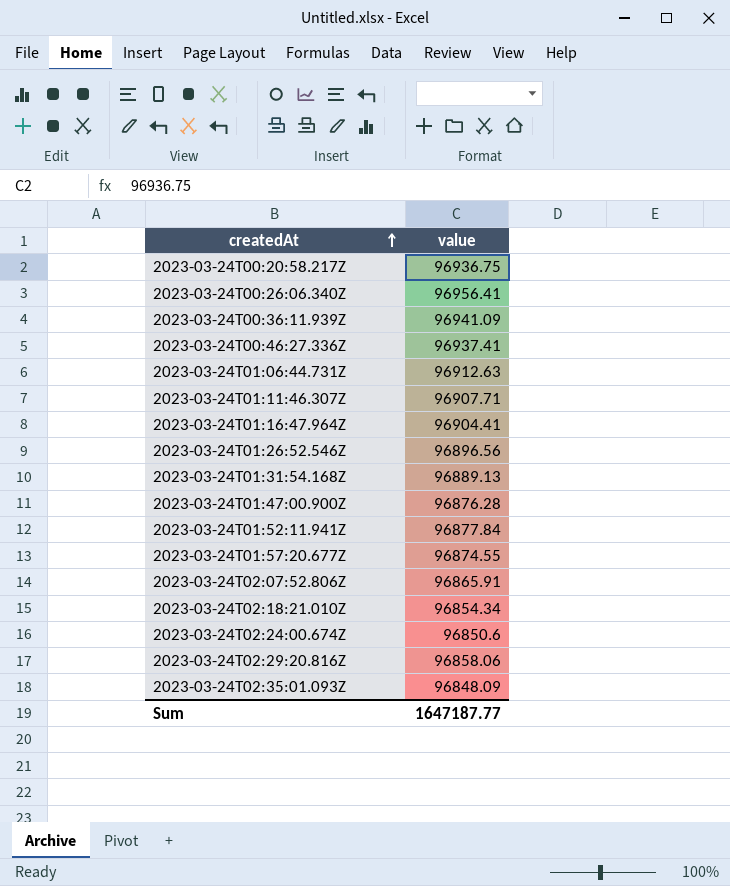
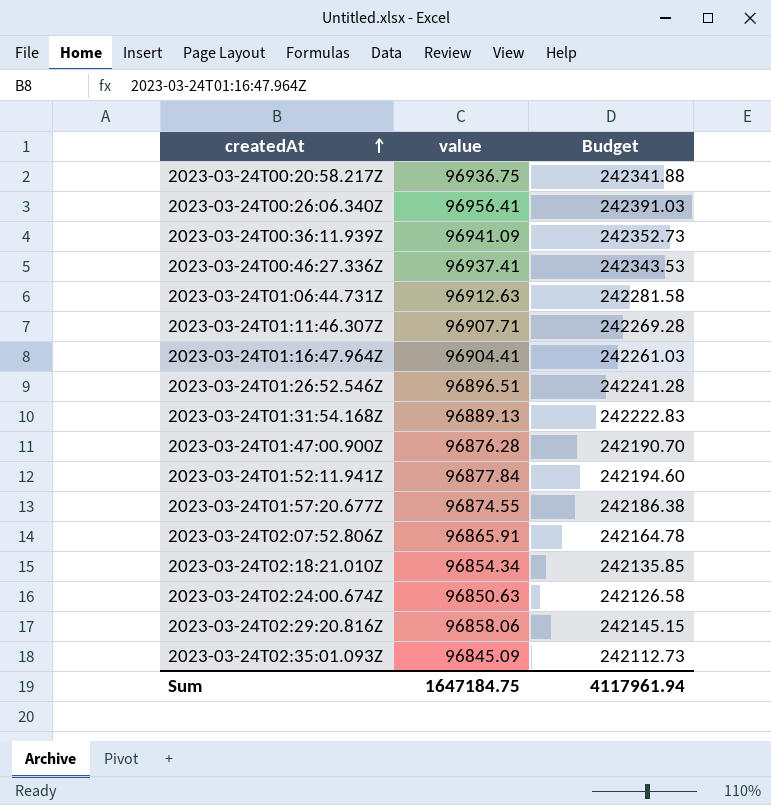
column Budget | formula: none -> [value] * 2.5
2023-03-24T01:26:52.546Z | value: 96896.56 -> 96896.51
2023-03-24T02:24:00.674Z | value: 96850.6 -> 96850.63
2023-03-24T02:35:01.093Z | value: 96848.09 -> 96845.09
Sum | value: 1647187.77 -> 1647184.75

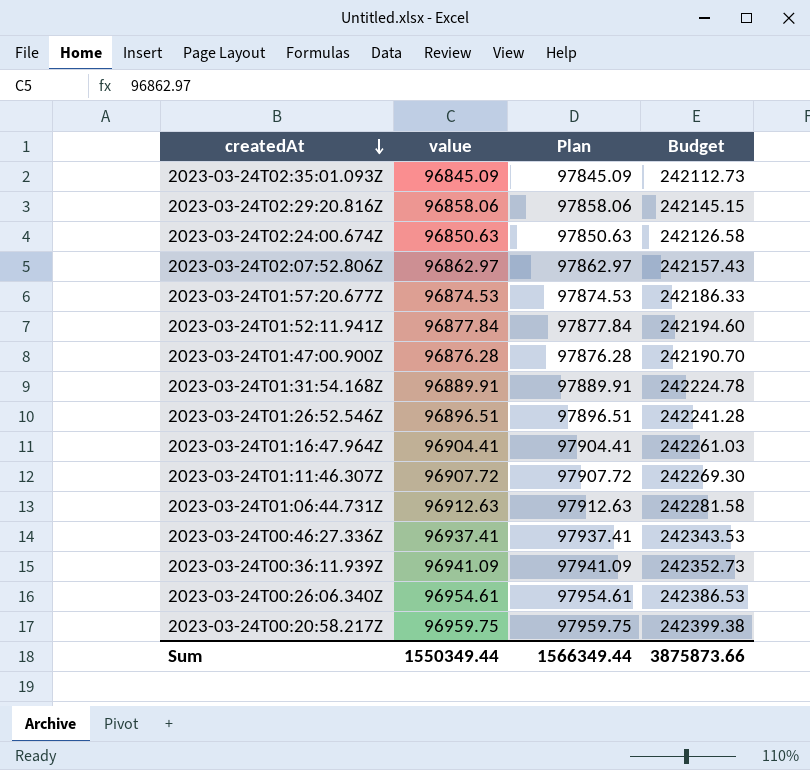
row order: createdAt ascending -> createdAt descending
column Plan | formula: none -> [value] + 1000
row 2023-03-24T02:18:21.010Z: 96854.34 | 242135.85 -> none
2023-03-24T02:07:52.806Z | value: 96865.91 -> 96862.97
2023-03-24T02:07:52.806Z | Budget: 242164.78 -> 242157.43
2023-03-24T01:57:20.677Z | value: 96874.55 -> 96874.53
2023-03-24T01:57:20.677Z | Budget: 242186.38 -> 242186.33
2023-03-24T01:31:54.168Z | value: 96889.13 -> 96889.91
2023-03-24T01:31:54.168Z | Budget: 242222.83 -> 242224.78
2023-03-24T01:11:46.307Z | value: 96907.71 -> 96907.72
2023-03-24T01:11:46.307Z | Budget: 242269.28 -> 242269.30
2023-03-24T00:26:06.340Z | value: 96956.41 -> 96954.61
2023-03-24T00:26:06.340Z | Budget: 242391.03 -> 242386.53
2023-03-24T00:20:58.217Z | value: 96936.75 -> 96959.75
2023-03-24T00:20:58.217Z | Budget: 242341.88 -> 242399.38
Sum | value: 1647184.75 -> 1550349.44
Sum | Budget: 4117961.94 -> 3875873.66

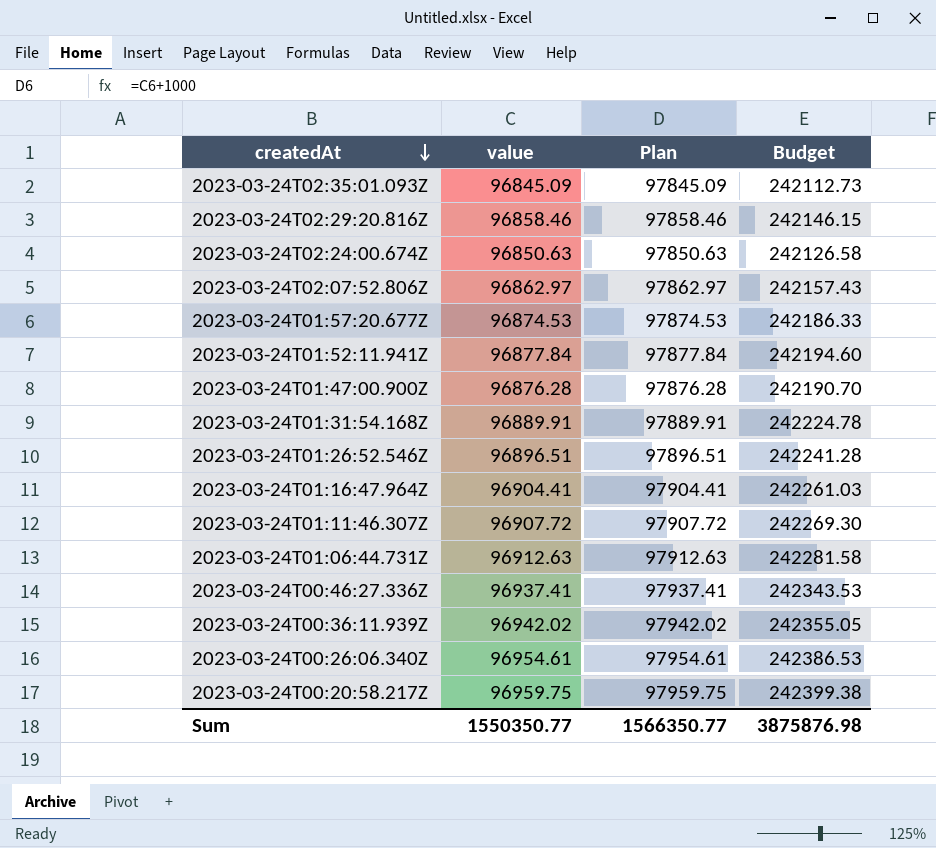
2023-03-24T02:29:20.816Z | value: 96858.06 -> 96858.46
2023-03-24T02:29:20.816Z | Plan: 97858.06 -> 97858.46
2023-03-24T02:29:20.816Z | Budget: 242145.15 -> 242146.15
2023-03-24T00:36:11.939Z | value: 96941.09 -> 96942.02
2023-03-24T00:36:11.939Z | Plan: 97941.09 -> 97942.02
2023-03-24T00:36:11.939Z | Budget: 242352.73 -> 242355.05
Sum | value: 1550349.44 -> 1550350.77
Sum | Plan: 1566349.44 -> 1566350.77
Sum | Budget: 3875873.66 -> 3875876.98

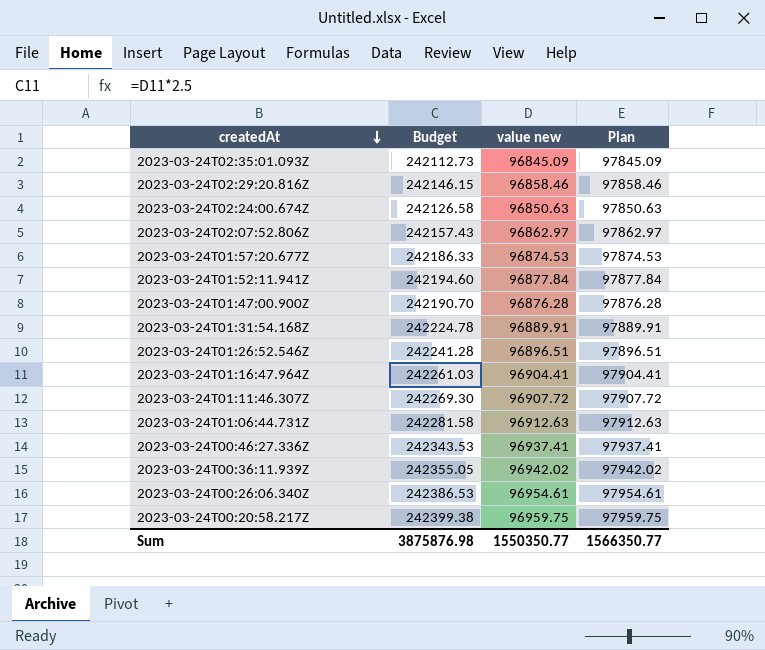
column Budget | position: 4 -> 2
column name: value -> value new

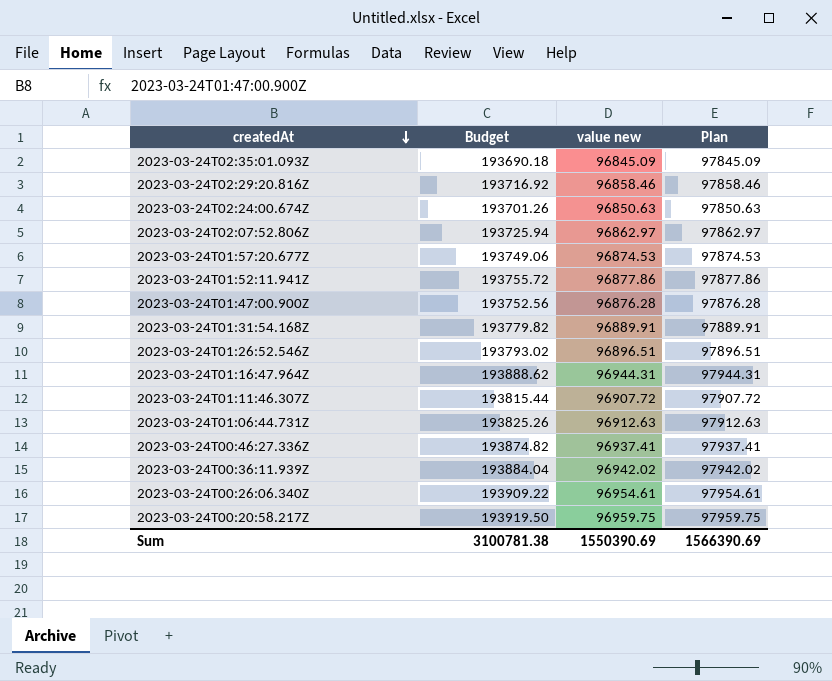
column Budget | formula: [value new] * 2.5 -> [value new] * 2
2023-03-24T01:52:11.941Z | value new: 96877.84 -> 96877.86
2023-03-24T01:52:11.941Z | Plan: 97877.84 -> 97877.86
2023-03-24T01:16:47.964Z | value new: 96904.41 -> 96944.31
2023-03-24T01:16:47.964Z | Plan: 97904.41 -> 97944.31
Sum | Budget: 3875876.98 -> 3100781.38
Sum | value new: 1550350.77 -> 1550390.69
Sum | Plan: 1566350.77 -> 1566390.69

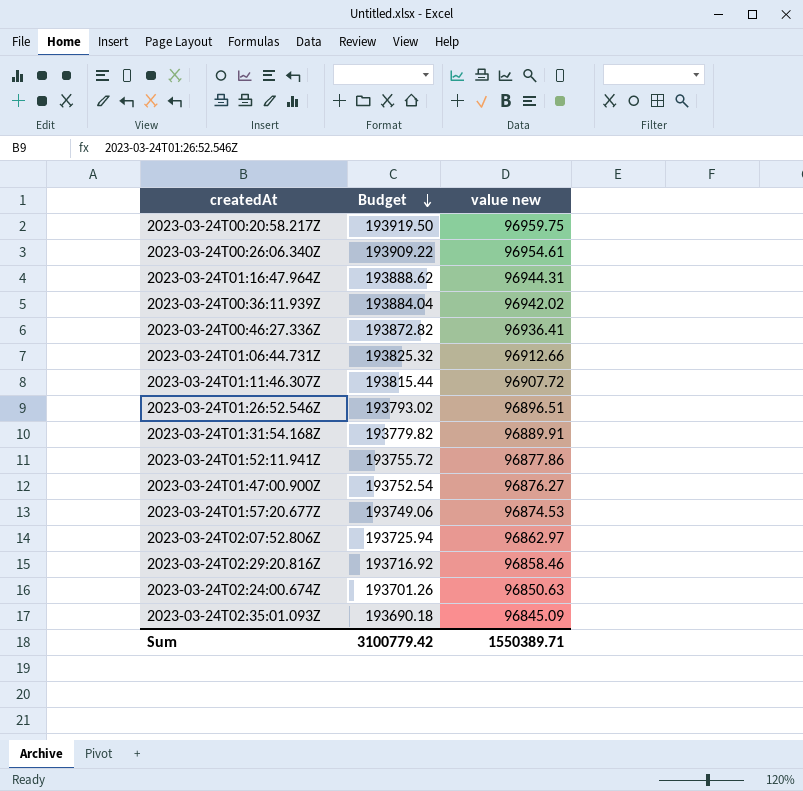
row order: createdAt descending -> Budget descending
column Plan | formula: [value new] + 1000 -> none
2023-03-24T00:46:27.336Z | Budget: 193874.82 -> 193872.82
2023-03-24T00:46:27.336Z | value new: 96937.41 -> 96936.41
2023-03-24T01:06:44.731Z | Budget: 193825.26 -> 193825.32
2023-03-24T01:06:44.731Z | value new: 96912.63 -> 96912.66
2023-03-24T01:47:00.900Z | Budget: 193752.56 -> 193752.54
2023-03-24T01:47:00.900Z | value new: 96876.28 -> 96876.27
Sum | Budget: 3100781.38 -> 3100779.42
Sum | value new: 1550390.69 -> 1550389.71

